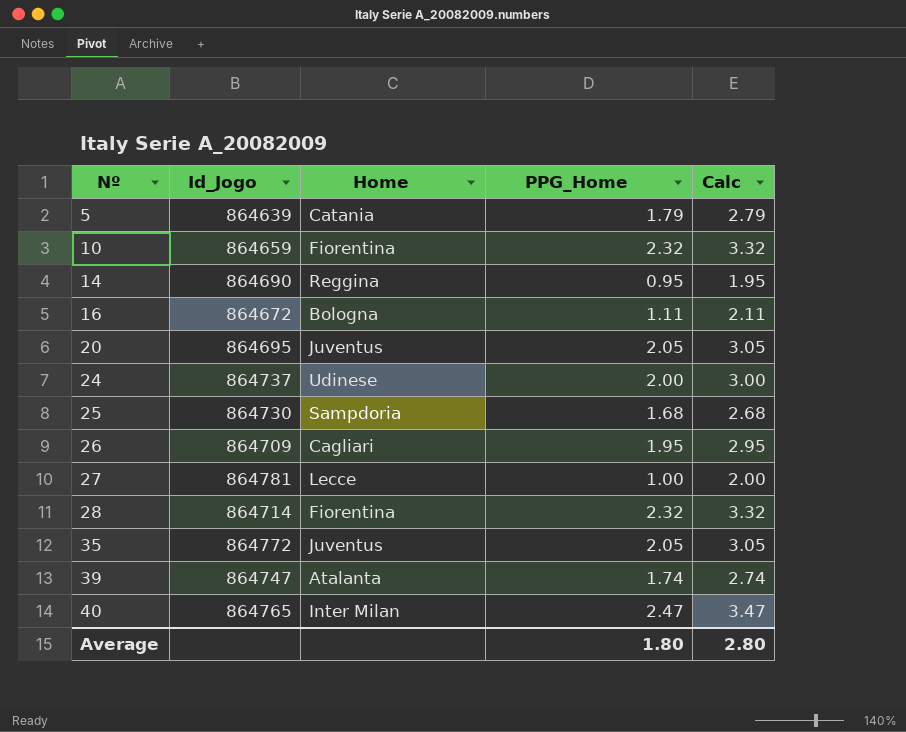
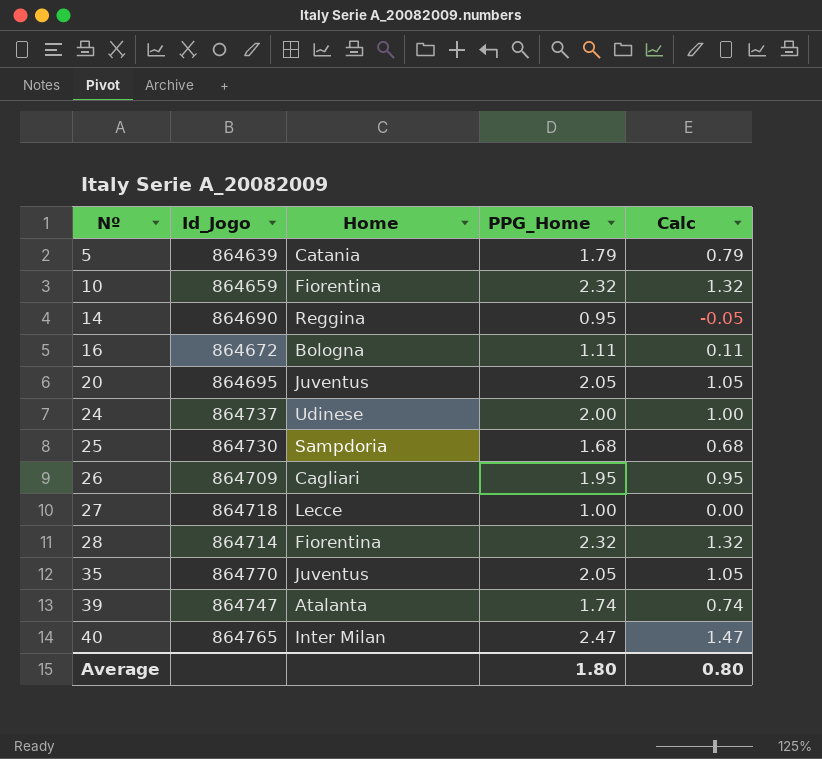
column Calc | formula: [PPG_Home] + 1 -> [PPG_Home] - 1
27 | Id_Jogo: 864781 -> 864718
35 | Id_Jogo: 864772 -> 864770
Average | Calc: 2.80 -> 0.80

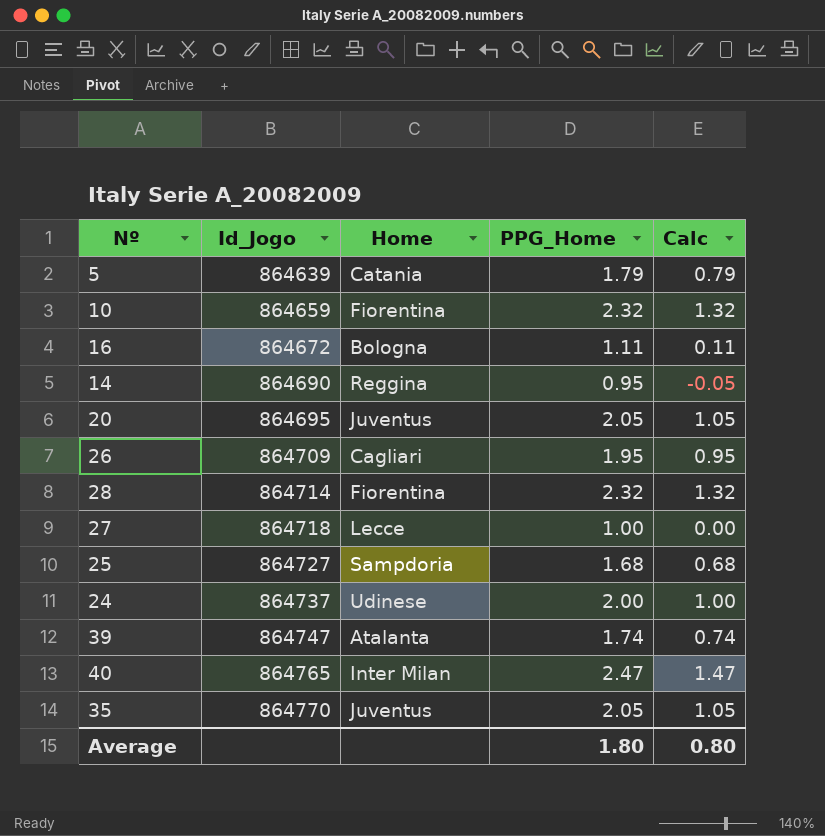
row order: Nº ascending -> Id_Jogo ascending
25 | Id_Jogo: 864730 -> 864727

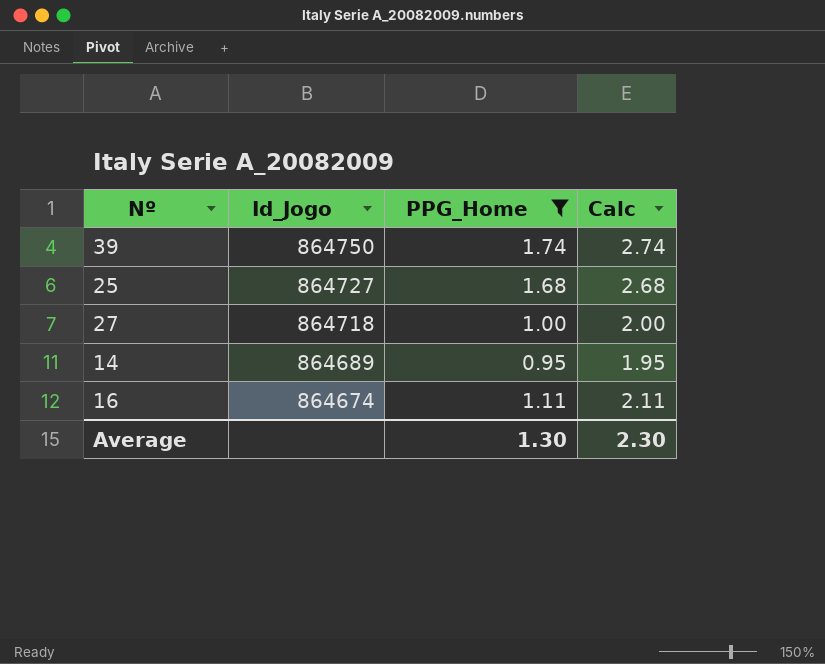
filter: none -> PPG_Home <= 1.74
row order: Id_Jogo ascending -> Id_Jogo descending
column Home | position: 3 -> none
column Calc | formula: [PPG_Home] - 1 -> [PPG_Home] + 1
39 | Id_Jogo: 864747 -> 864750
14 | Id_Jogo: 864690 -> 864689
16 | Id_Jogo: 864672 -> 864674
Average | PPG_Home: 1.80 -> 1.30
Average | Calc: 0.80 -> 2.30

